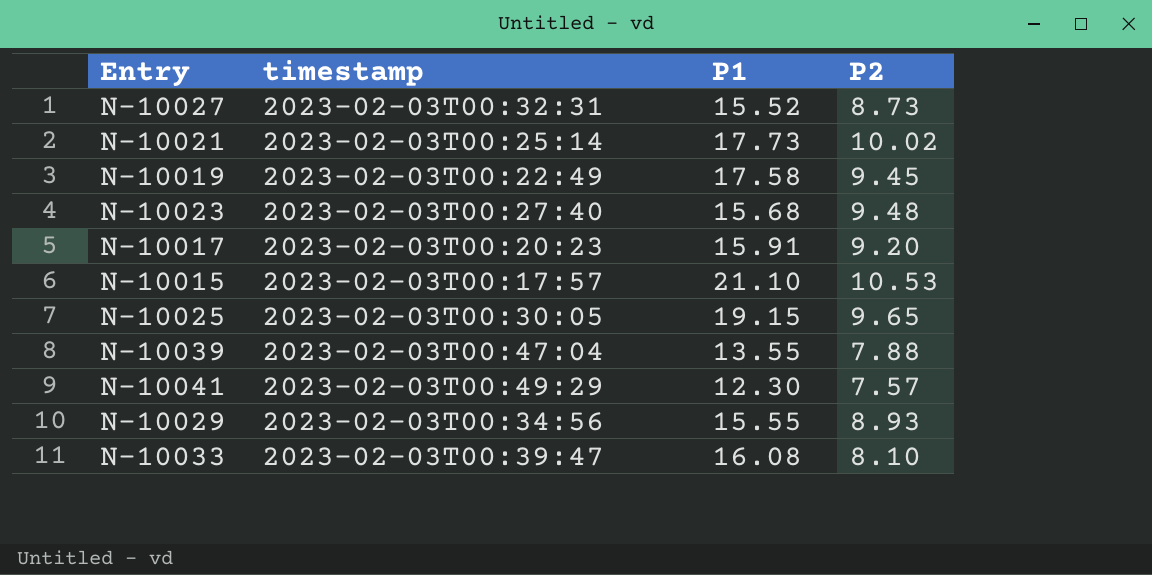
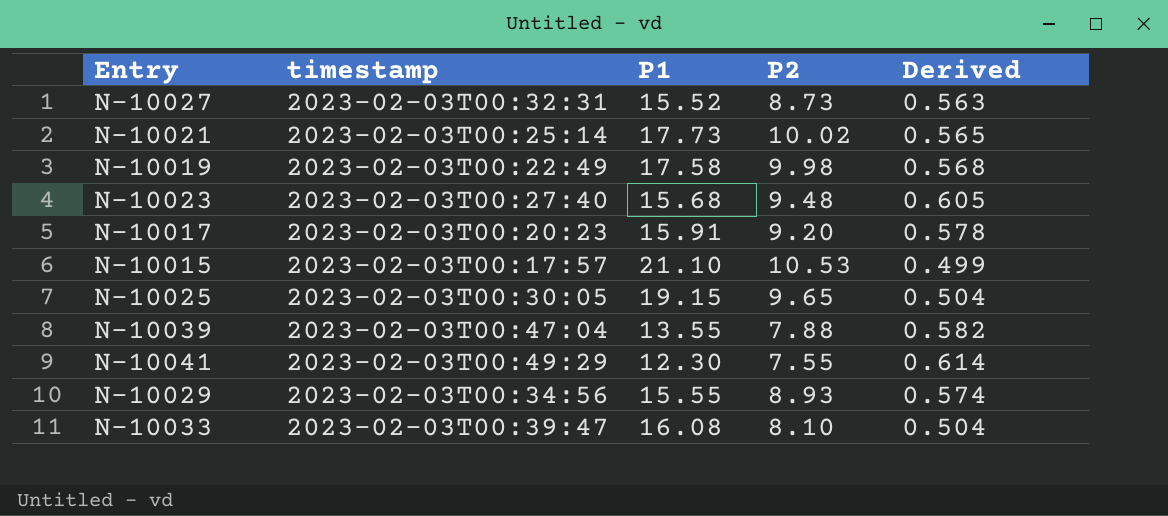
column Derived | formula: none -> [P2] / [P1]
N-10019 | P2: 9.45 -> 9.98
N-10041 | P2: 7.57 -> 7.55

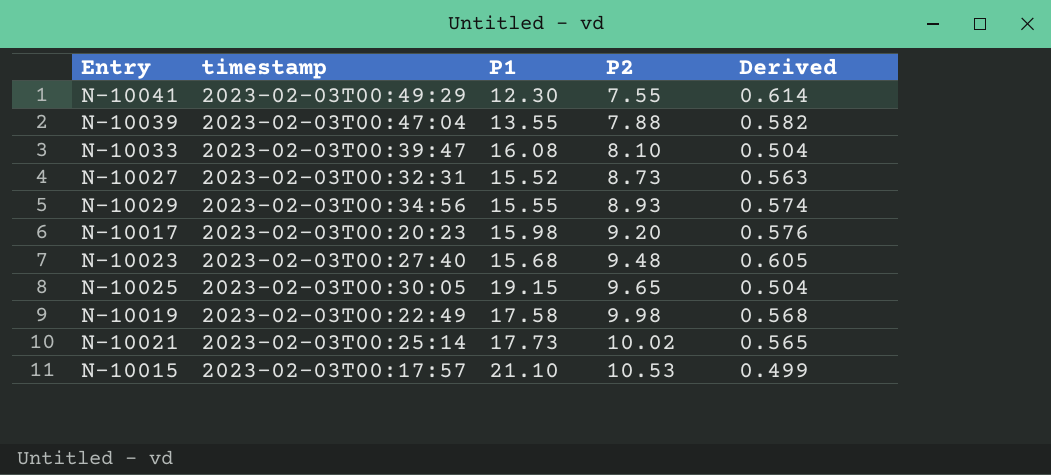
row order: none -> P2 ascending
N-10017 | P1: 15.91 -> 15.98
N-10017 | Derived: 0.578 -> 0.576

